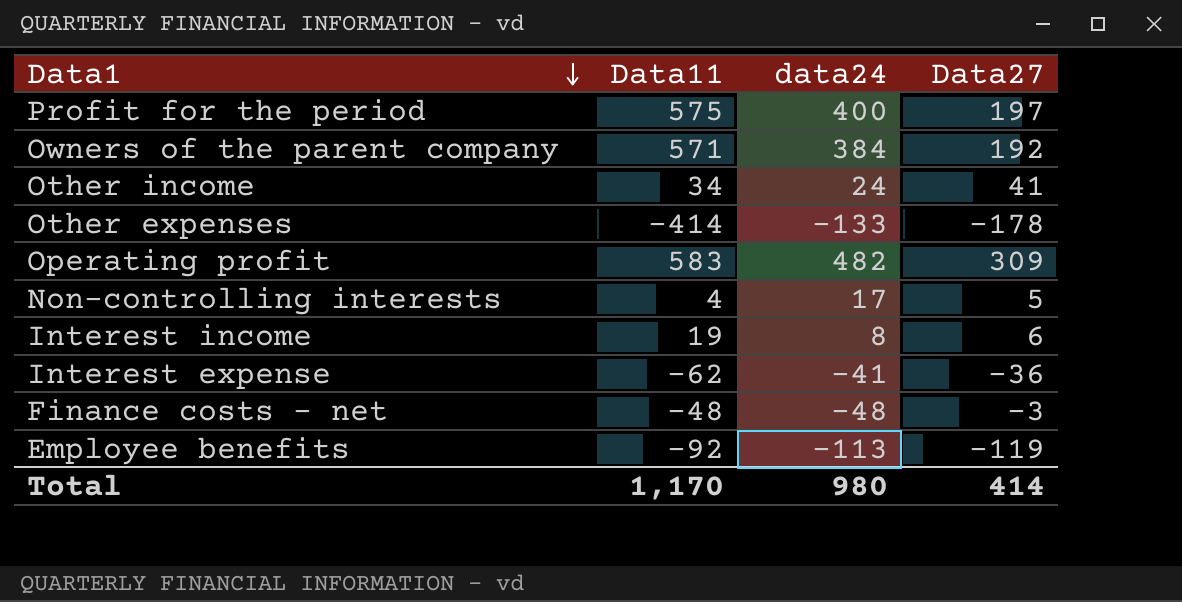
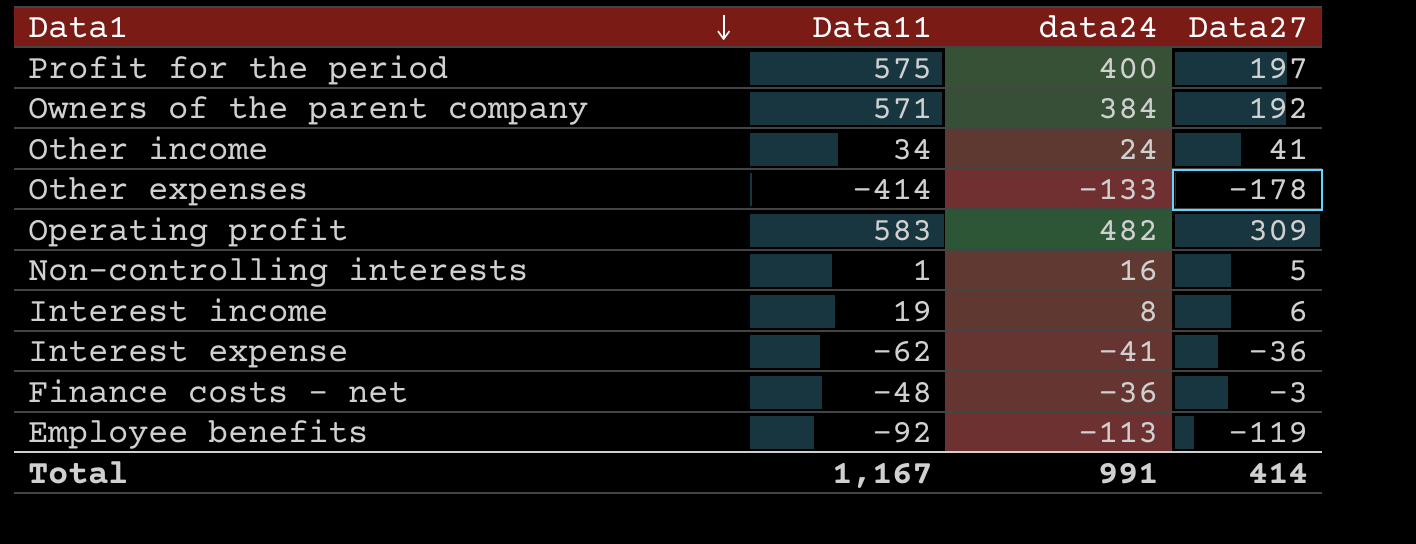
Non-controlling interests | Data11: 4 -> 1
Non-controlling interests | data24: 17 -> 16
Finance costs - net | data24: -48 -> -36
Total | Data11: 1,170 -> 1,167
Total | data24: 980 -> 991

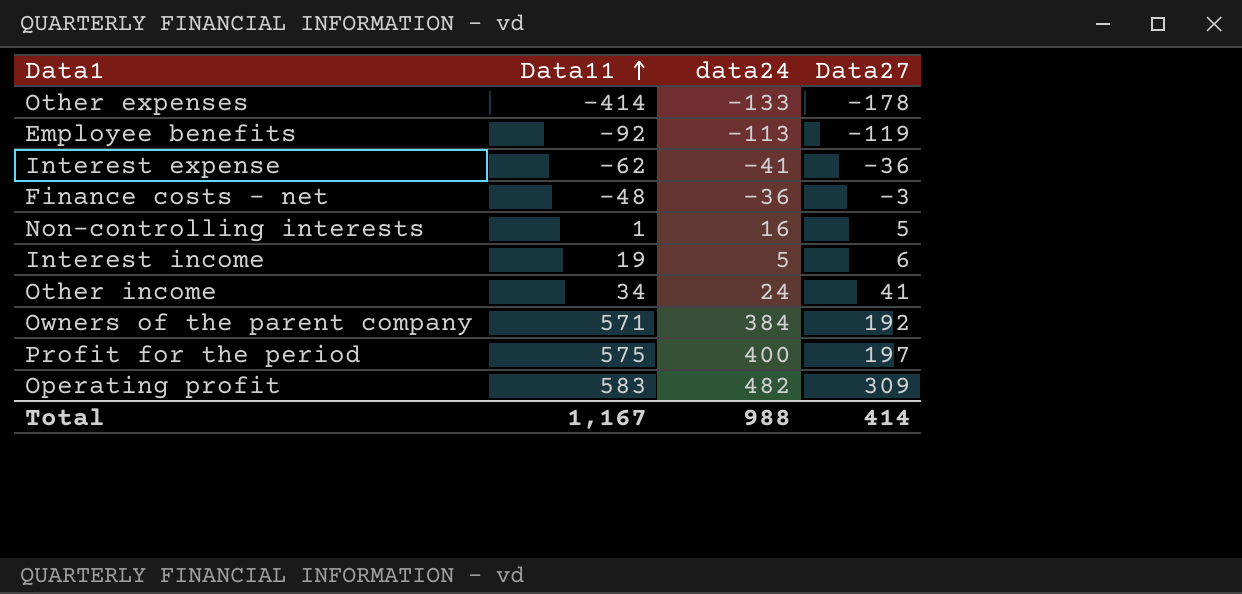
row order: Data1 descending -> Data11 ascending
Interest income | data24: 8 -> 5
Total | data24: 991 -> 988

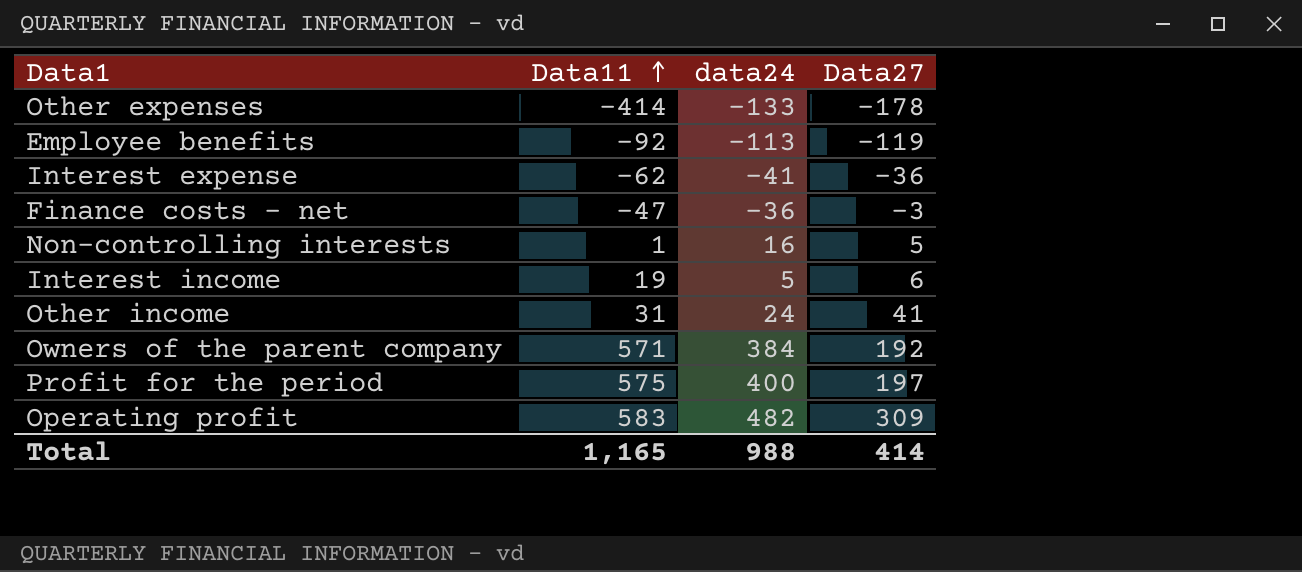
Finance costs - net | Data11: -48 -> -47
Other income | Data11: 34 -> 31
Total | Data11: 1,167 -> 1,165

